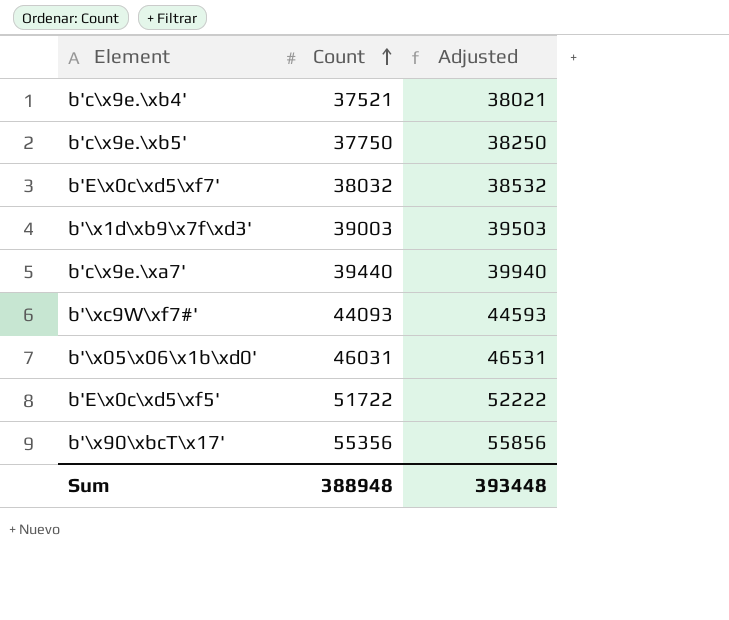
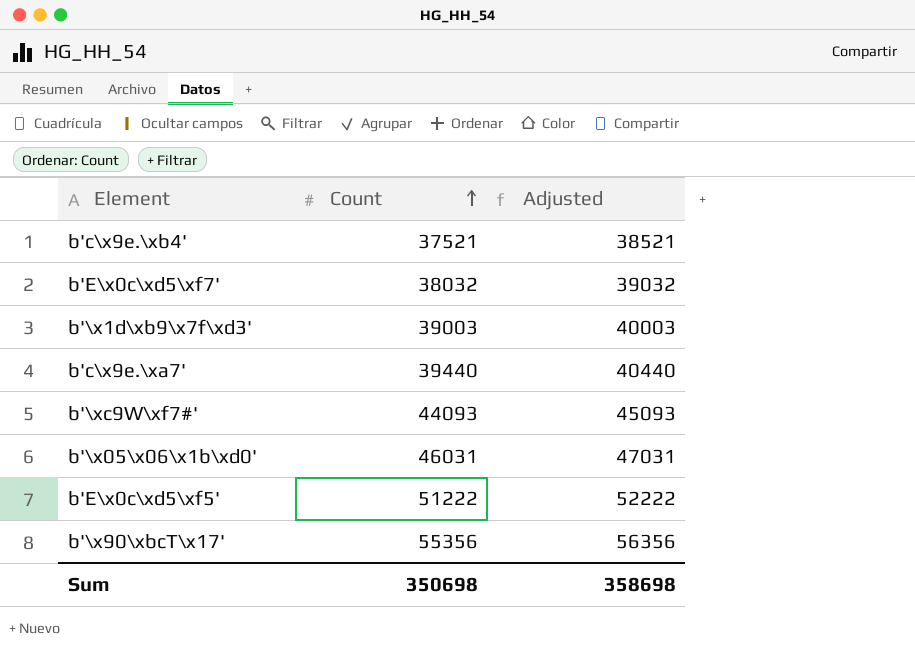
column Adjusted | formula: [Count] + 500 -> [Count] + 1000
row b'c\x9e.\xb5': 37750 | 38250 -> none
b'E\x0c\xd5\xf5' | Count: 51722 -> 51222
Sum | Count: 388948 -> 350698
Sum | Adjusted: 393448 -> 358698

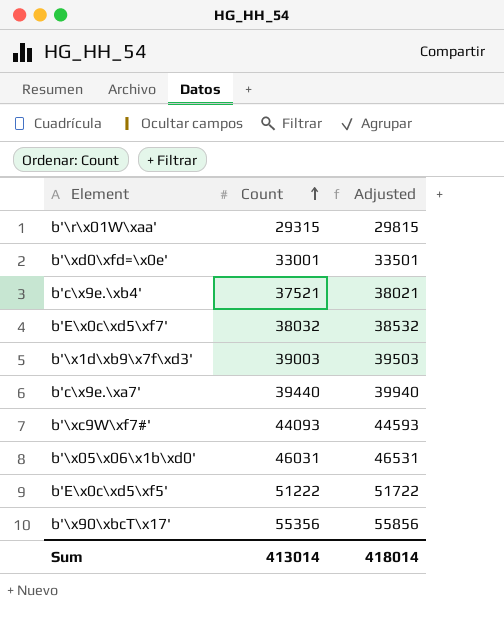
column Adjusted | formula: [Count] + 1000 -> [Count] + 500
row b'\r\x01W\xaa': none -> 29315 | 29815
row b'\xd0\xfd=\x0e': none -> 33001 | 33501
Sum | Count: 350698 -> 413014
Sum | Adjusted: 358698 -> 418014

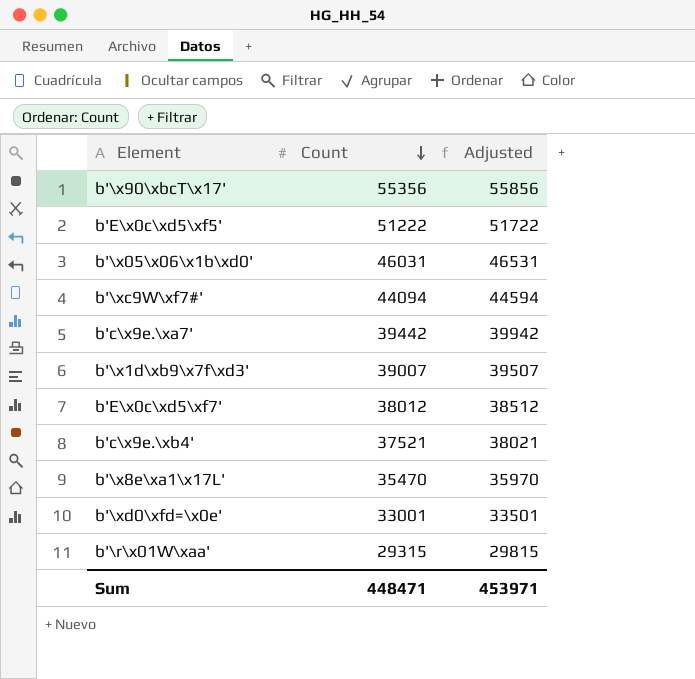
row order: Count ascending -> Count descending
b'\xc9W\xf7#' | Count: 44093 -> 44094
b'\xc9W\xf7#' | Adjusted: 44593 -> 44594
b'c\x9e.\xa7' | Count: 39440 -> 39442
b'c\x9e.\xa7' | Adjusted: 39940 -> 39942
b'\x1d\xb9\x7f\xd3' | Count: 39003 -> 39007
b'\x1d\xb9\x7f\xd3' | Adjusted: 39503 -> 39507
b'E\x0c\xd5\xf7' | Count: 38032 -> 38012
b'E\x0c\xd5\xf7' | Adjusted: 38532 -> 38512
row b'\x8e\xa1\x17L': none -> 35470 | 35970
Sum | Count: 413014 -> 448471
Sum | Adjusted: 418014 -> 453971

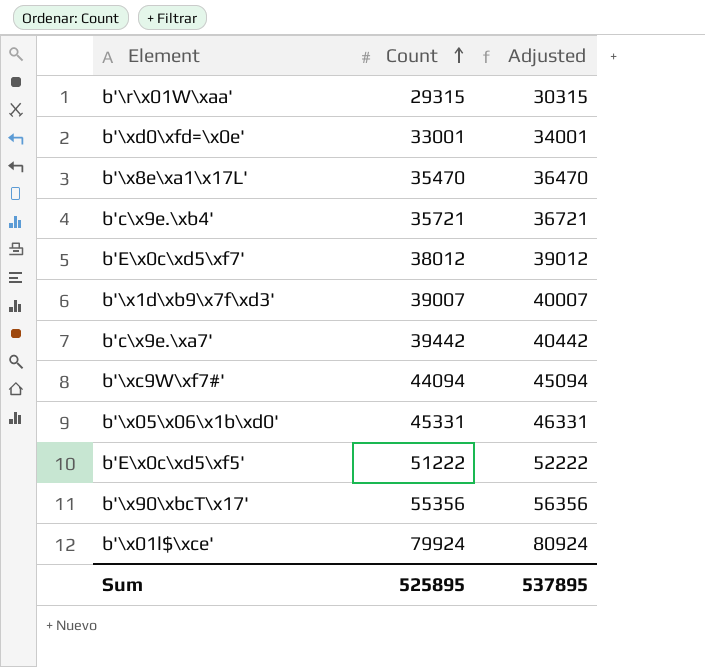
row order: Count descending -> Count ascending
column Adjusted | formula: [Count] + 500 -> [Count] + 1000
b'c\x9e.\xb4' | Count: 37521 -> 35721
b'\x05\x06\x1b\xd0' | Count: 46031 -> 45331
row b'\x01l$\xce': none -> 79924 | 80924
Sum | Count: 448471 -> 525895
Sum | Adjusted: 453971 -> 537895

